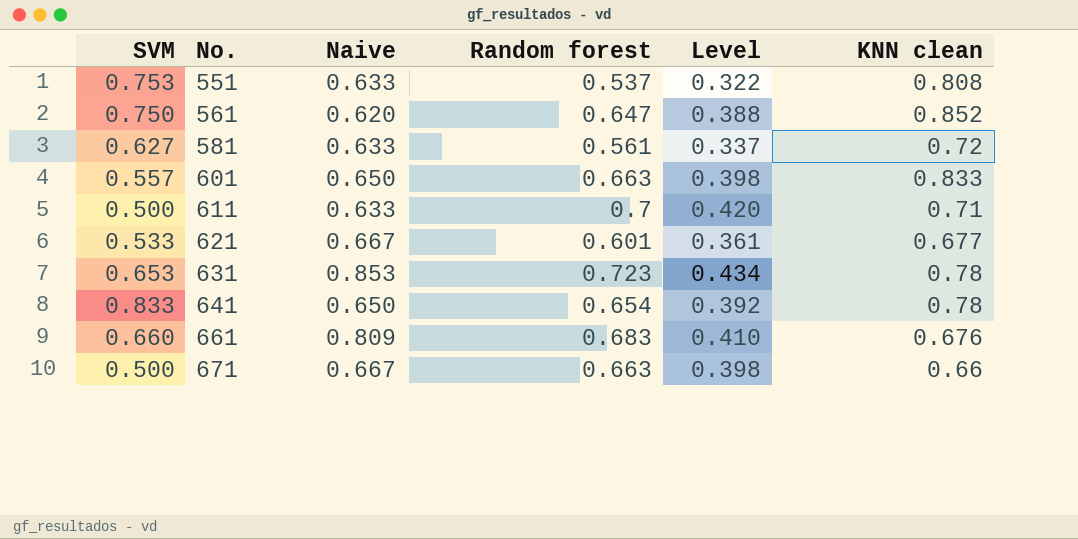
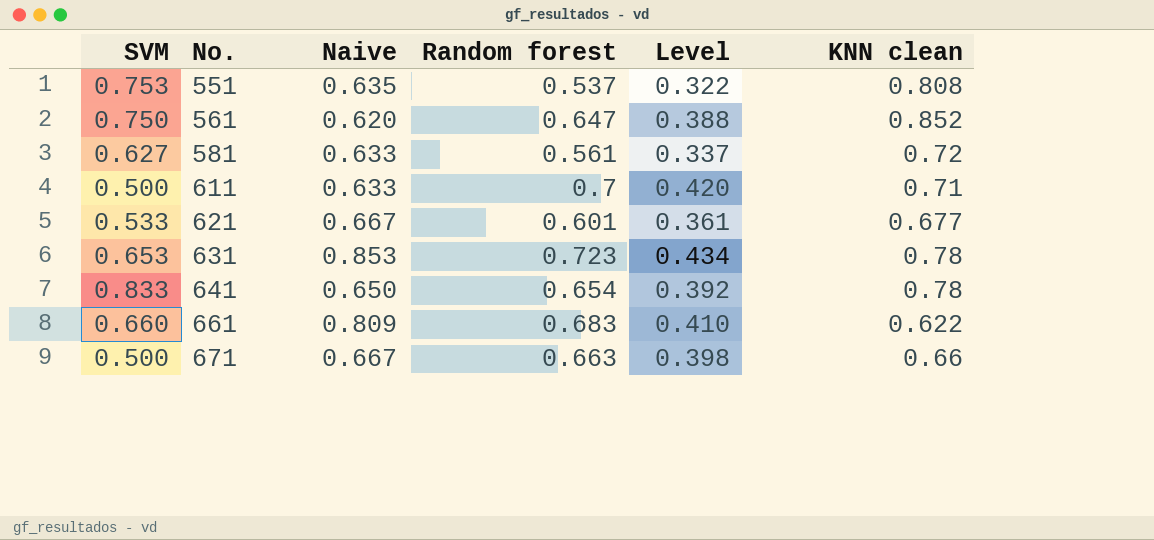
row 601: 0.557 | 0.650 | 0.663 | 0.398 | 0.833 -> none
551 | Naive: 0.633 -> 0.635
661 | KNN clean: 0.676 -> 0.622

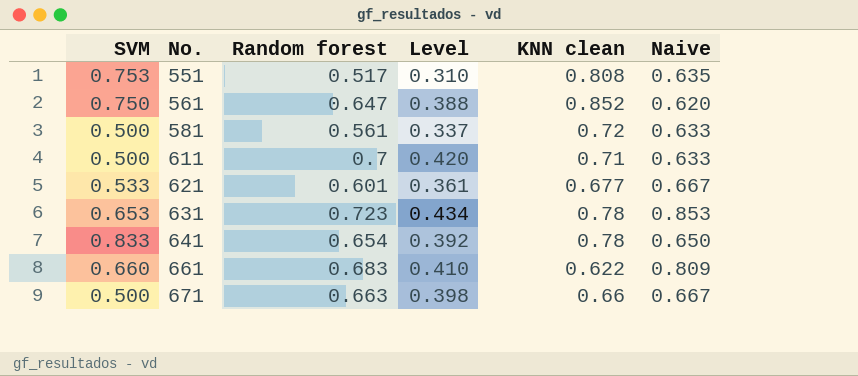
column Naive | position: 3 -> 6
551 | Random forest: 0.537 -> 0.517
551 | Level: 0.322 -> 0.310
581 | SVM: 0.627 -> 0.500

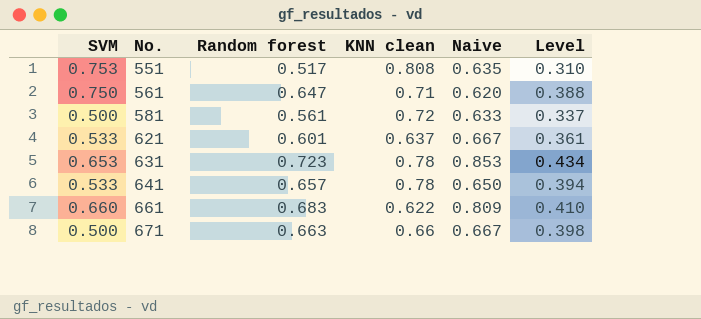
column Level | position: 4 -> 6
row 611: 0.500 | 0.7 | 0.420 | 0.71 | 0.633 -> none
561 | KNN clean: 0.852 -> 0.71
621 | KNN clean: 0.677 -> 0.637
641 | SVM: 0.833 -> 0.533
641 | Random forest: 0.654 -> 0.657
641 | Level: 0.392 -> 0.394

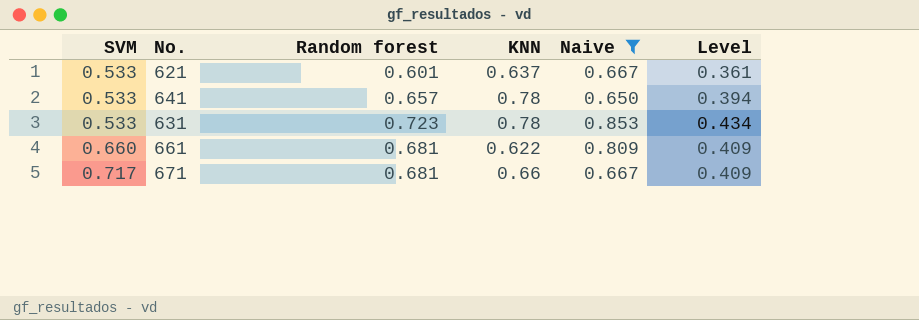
filter: none -> Naive >= 0.650
row order: No. ascending -> SVM ascending
column name: KNN clean -> KNN
631 | SVM: 0.653 -> 0.533
661 | Random forest: 0.683 -> 0.681
661 | Level: 0.410 -> 0.409
671 | SVM: 0.500 -> 0.717
671 | Random forest: 0.663 -> 0.681
671 | Level: 0.398 -> 0.409

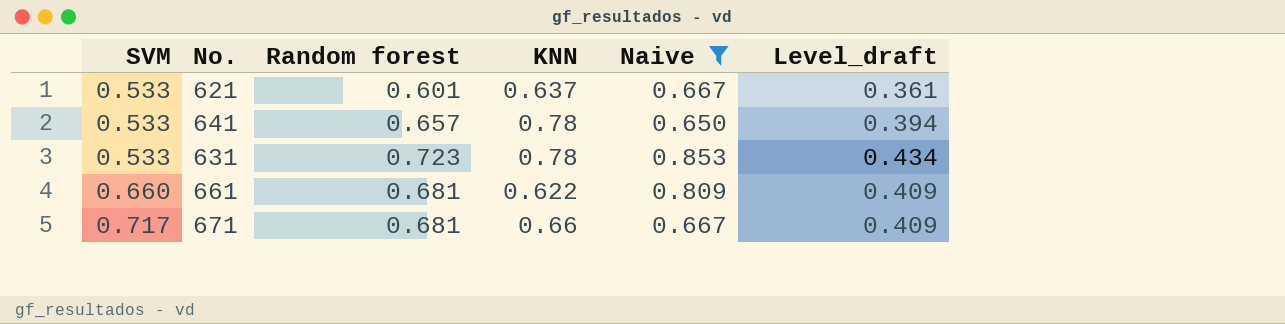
column name: Level -> Level_draft

